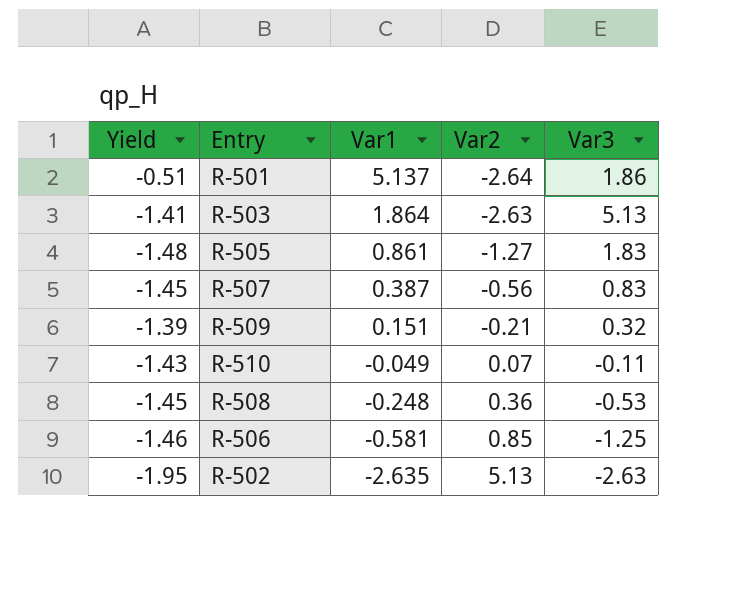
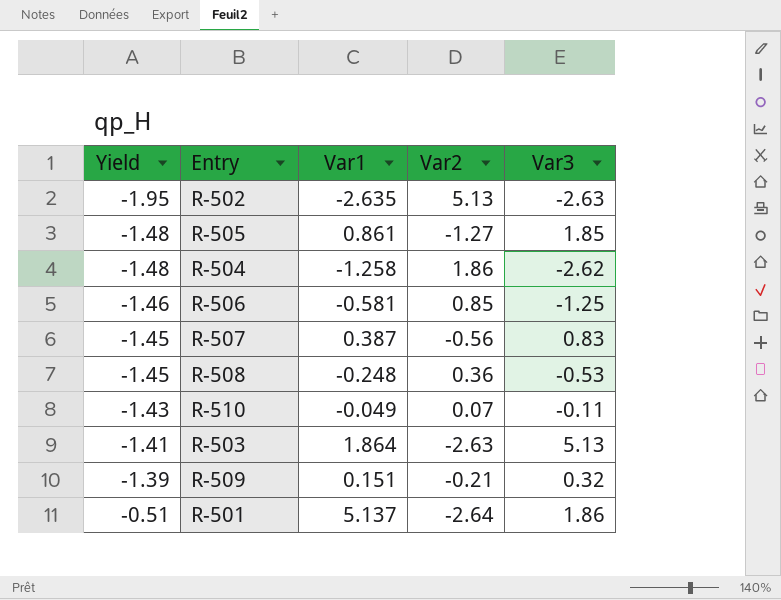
row order: Var1 descending -> Yield ascending
R-505 | Var3: 1.83 -> 1.85
row R-504: none -> -1.48 | -1.258 | 1.86 | -2.62

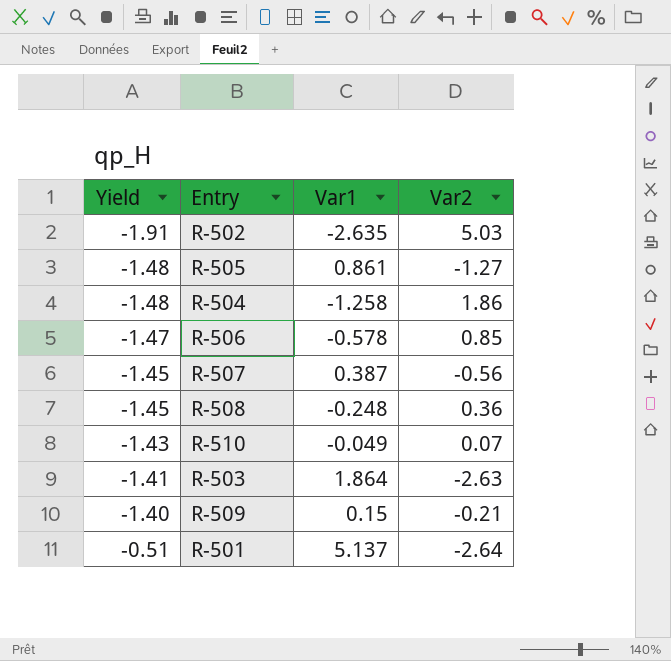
column Var3 | position: 5 -> none
R-502 | Yield: -1.95 -> -1.91
R-502 | Var2: 5.13 -> 5.03
R-506 | Yield: -1.46 -> -1.47
R-506 | Var1: -0.581 -> -0.578
R-509 | Yield: -1.39 -> -1.40
R-509 | Var1: 0.151 -> 0.15

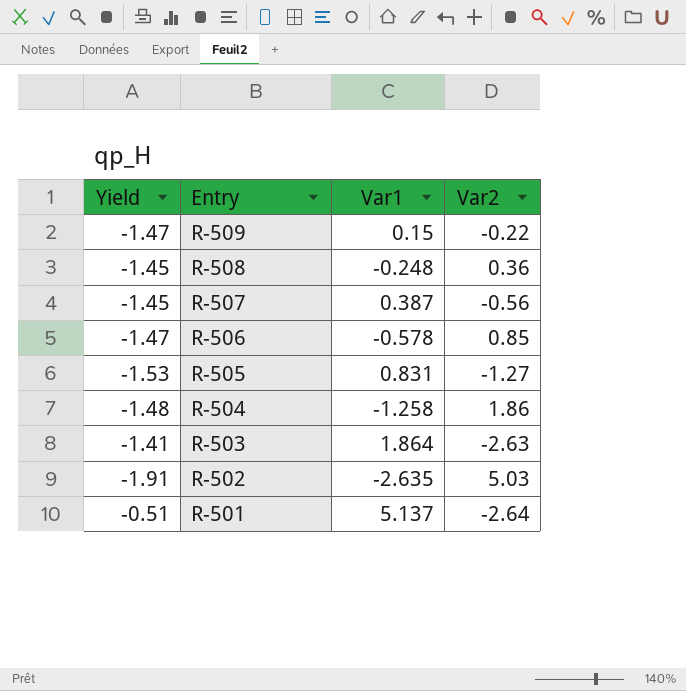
row order: Yield ascending -> Entry descending
row R-510: -1.43 | -0.049 | 0.07 -> none
R-509 | Yield: -1.40 -> -1.47
R-509 | Var2: -0.21 -> -0.22
R-505 | Yield: -1.48 -> -1.53
R-505 | Var1: 0.861 -> 0.831

